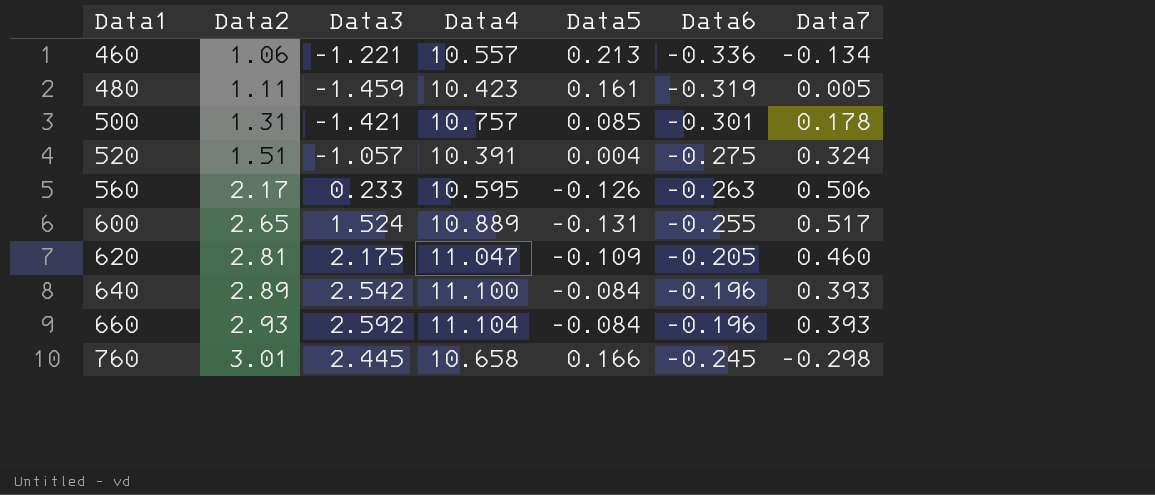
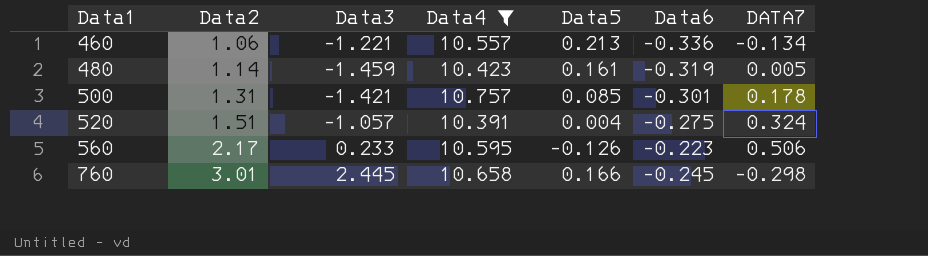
filter: none -> Data4 <= 10.757
column name: Data7 -> DATA7
480 | Data2: 1.11 -> 1.14
560 | Data6: -0.263 -> -0.223

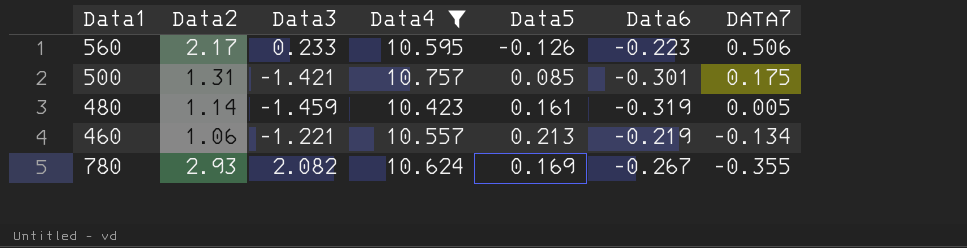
row order: Data1 ascending -> DATA7 descending
row 520: 1.51 | -1.057 | 10.391 | 0.004 | -0.275 | 0.324 -> none
row 760: 3.01 | 2.445 | 10.658 | 0.166 | -0.245 | -0.298 -> none
500 | DATA7: 0.178 -> 0.175
460 | Data6: -0.336 -> -0.219
row 780: none -> 2.93 | 2.082 | 10.624 | 0.169 | -0.267 | -0.355

